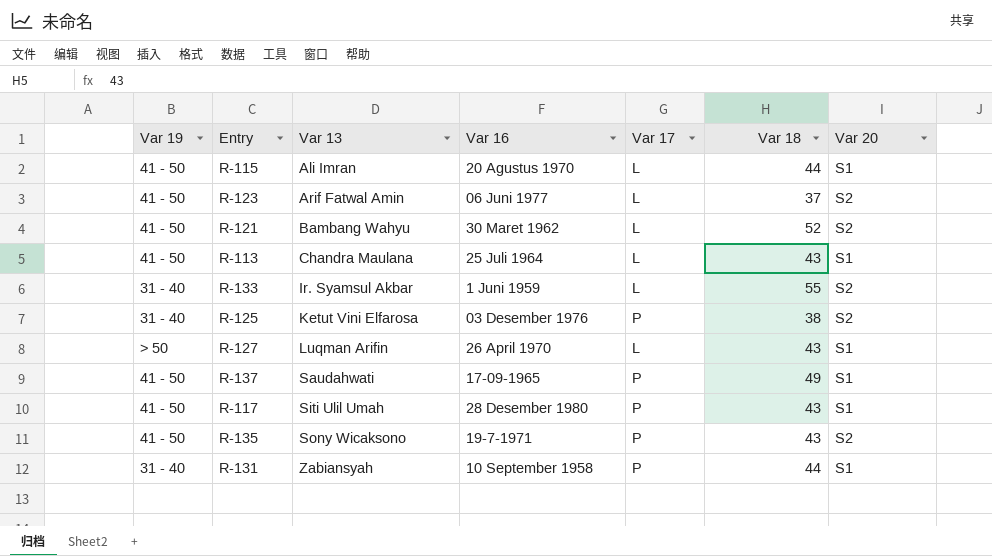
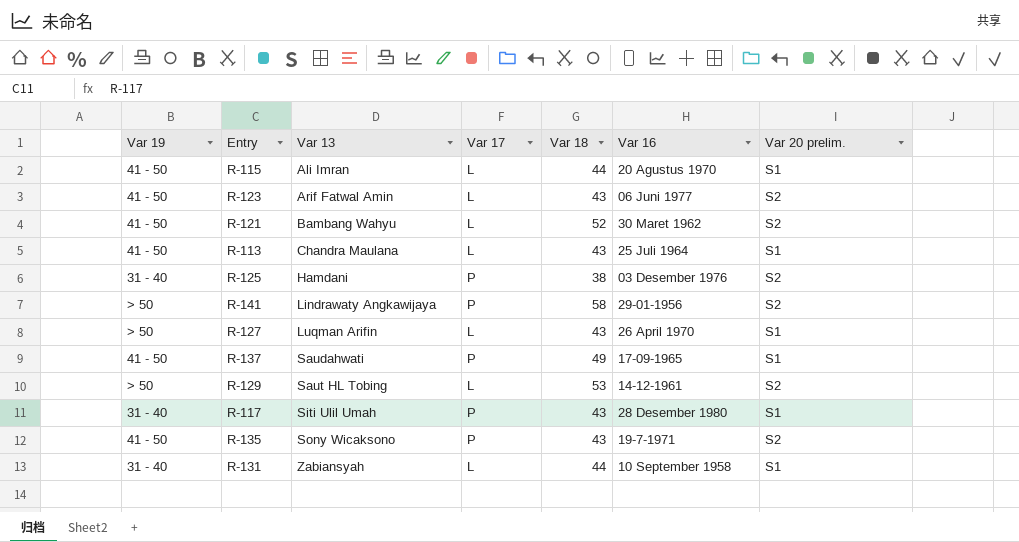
column Var 16 | position: 4 -> 6
column name: Var 20 -> Var 20 prelim.
row R-133: 31 - 40 | Ir. Syamsul Akbar | 1 Juni 1959 | L | 55 | S2 -> none
R-123 | Var 18: 37 -> 43
R-125 | Var 13: Ketut Vini Elfarosa -> Hamdani
row R-141: none -> > 50 | Lindrawaty Angkawijaya | P | 58 | 29-01-1956 | S2
row R-129: none -> > 50 | Saut HL Tobing | L | 53 | 14-12-1961 | S2
R-117 | Var 19: 41 - 50 -> 31 - 40
R-131 | Var 17: P -> L

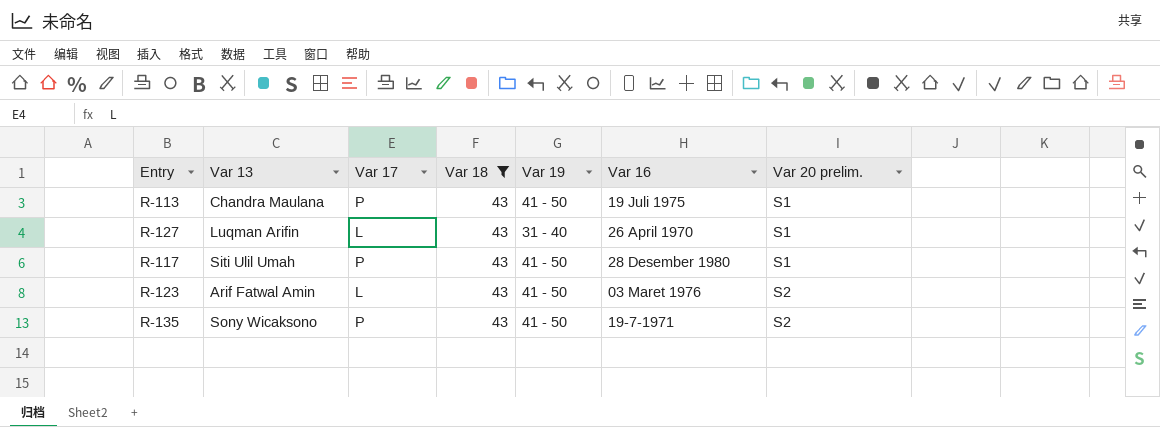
filter: none -> Var 18 = 43
row order: Var 13 ascending -> Var 20 prelim. ascending
column Var 19 | position: 1 -> 5
R-113 | Var 17: L -> P
R-113 | Var 16: 25 Juli 1964 -> 19 Juli 1975
R-127 | Var 19: > 50 -> 31 - 40
R-117 | Var 19: 31 - 40 -> 41 - 50
R-123 | Var 16: 06 Juni 1977 -> 03 Maret 1976

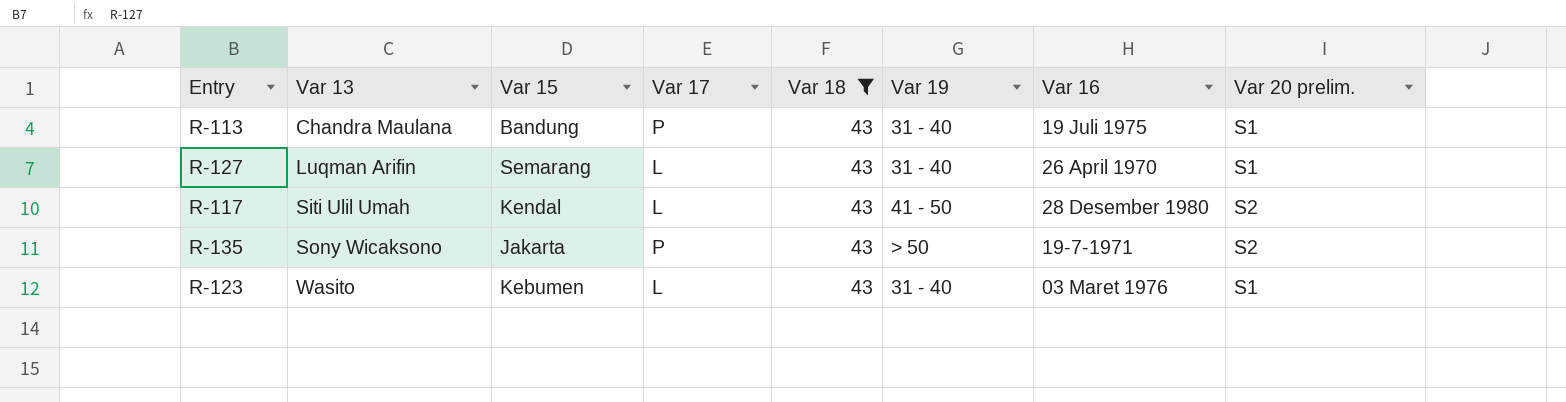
row order: Var 20 prelim. ascending -> Var 13 ascending
column Var 15 | position: none -> 3
R-113 | Var 19: 41 - 50 -> 31 - 40
R-117 | Var 17: P -> L
R-117 | Var 20 prelim.: S1 -> S2
R-135 | Var 19: 41 - 50 -> > 50
R-123 | Var 13: Arif Fatwal Amin -> Wasito
R-123 | Var 19: 41 - 50 -> 31 - 40
R-123 | Var 20 prelim.: S2 -> S1

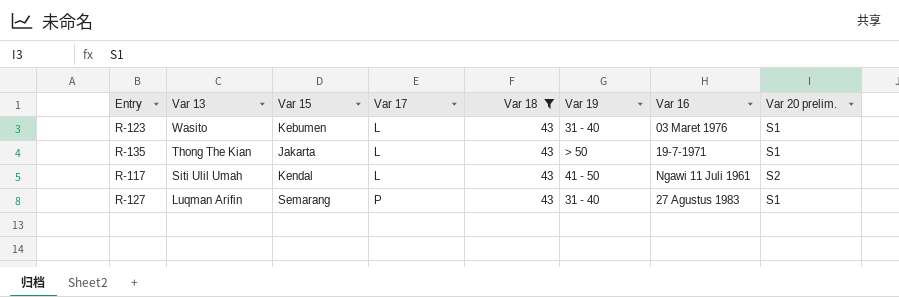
row order: Var 13 ascending -> Var 13 descending
row R-113: Chandra Maulana | Bandung | P | 43 | 31 - 40 | 19 Juli 1975 | S1 -> none
R-135 | Var 13: Sony Wicaksono -> Thong The Kian
R-135 | Var 17: P -> L
R-135 | Var 20 prelim.: S2 -> S1
R-117 | Var 16: 28 Desember 1980 -> Ngawi 11 Juli 1961
R-127 | Var 17: L -> P
R-127 | Var 16: 26 April 1970 -> 27 Agustus 1983

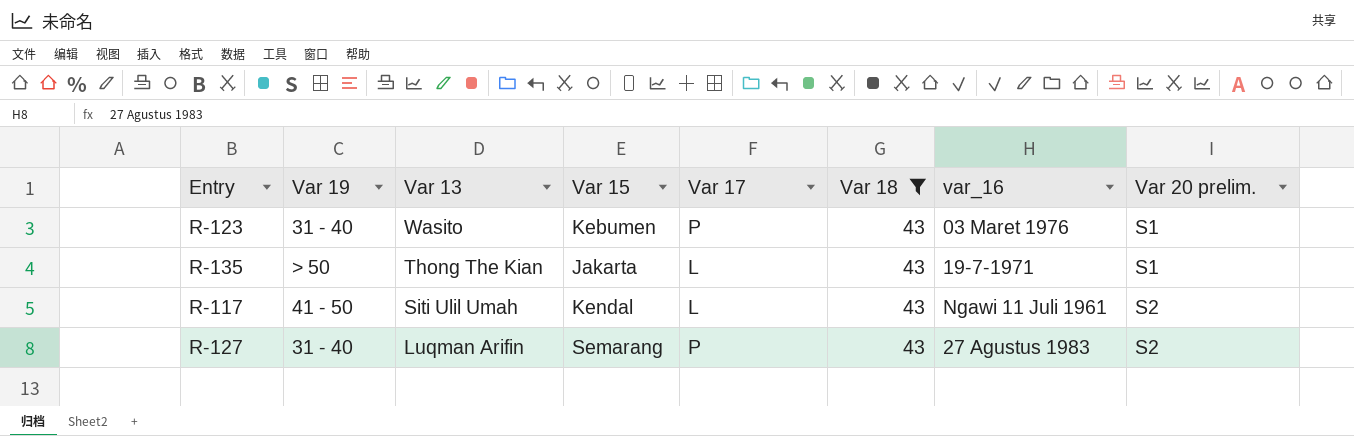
column Var 19 | position: 6 -> 2
column name: Var 16 -> var_16
R-123 | Var 17: L -> P
R-127 | Var 20 prelim.: S1 -> S2

